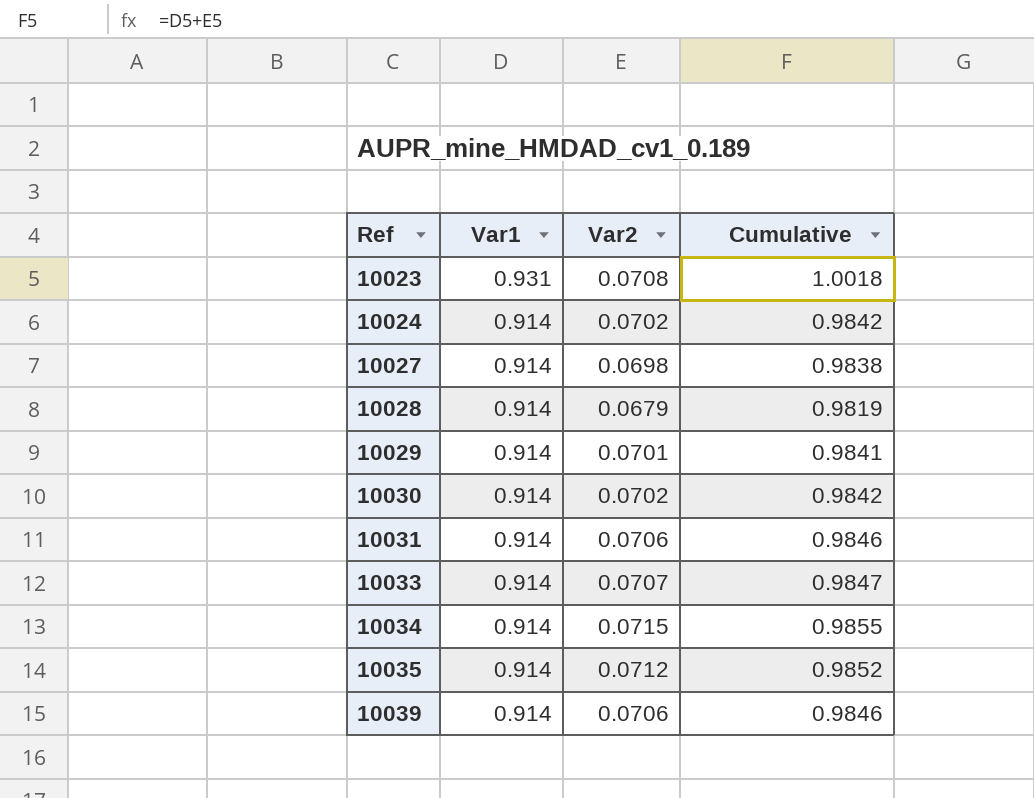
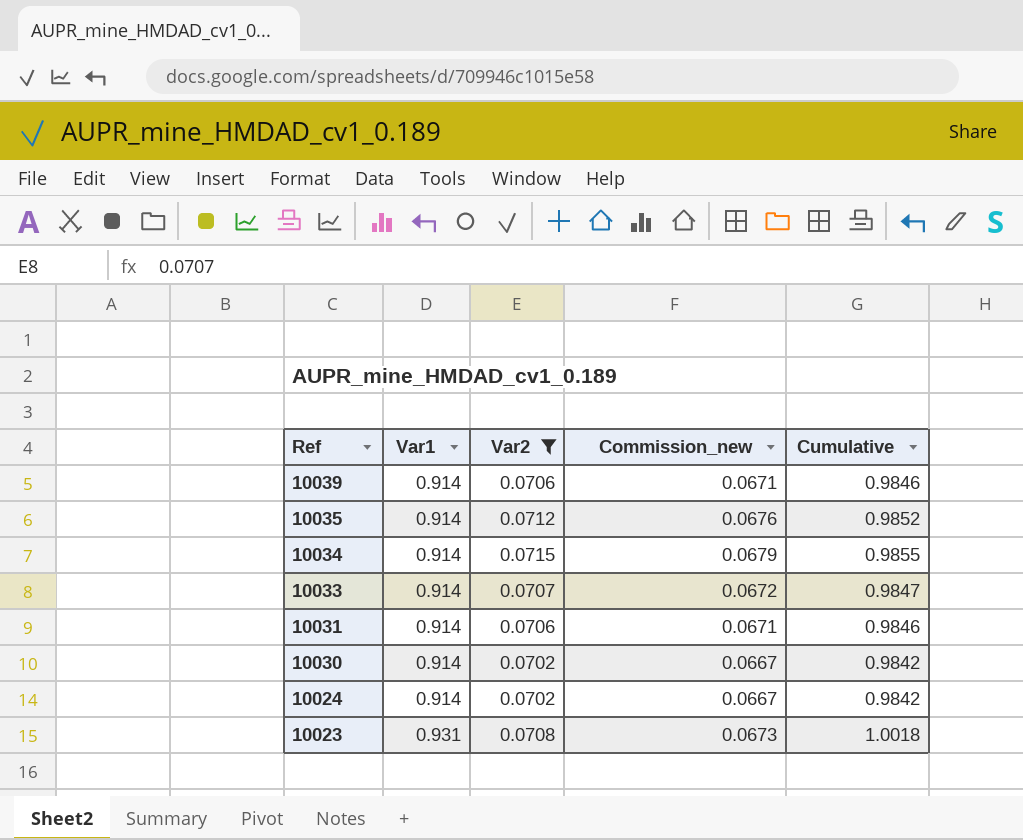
filter: none -> Var2 >= 0.0702
row order: Ref ascending -> Ref descending
column Commission_new | formula: none -> [Var2] * 0.95

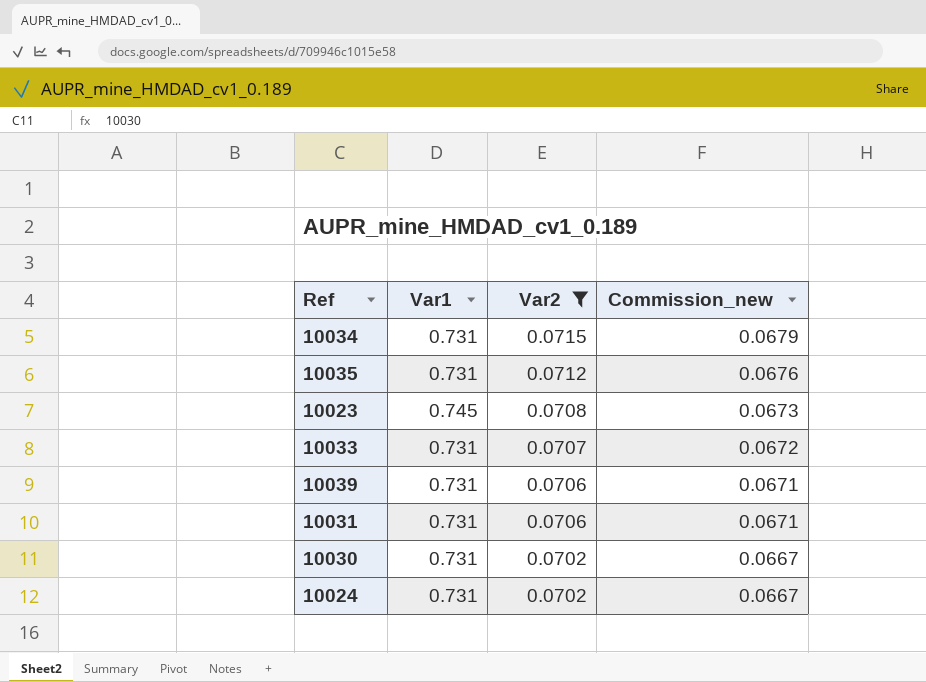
row order: Ref descending -> Var2 descending
column Cumulative | formula: [Var1] + [Var2] -> none
10034 | Var1: 0.914 -> 0.731
10035 | Var1: 0.914 -> 0.731
10023 | Var1: 0.931 -> 0.745
10033 | Var1: 0.914 -> 0.731
10039 | Var1: 0.914 -> 0.731
10031 | Var1: 0.914 -> 0.731
10030 | Var1: 0.914 -> 0.731
10024 | Var1: 0.914 -> 0.731

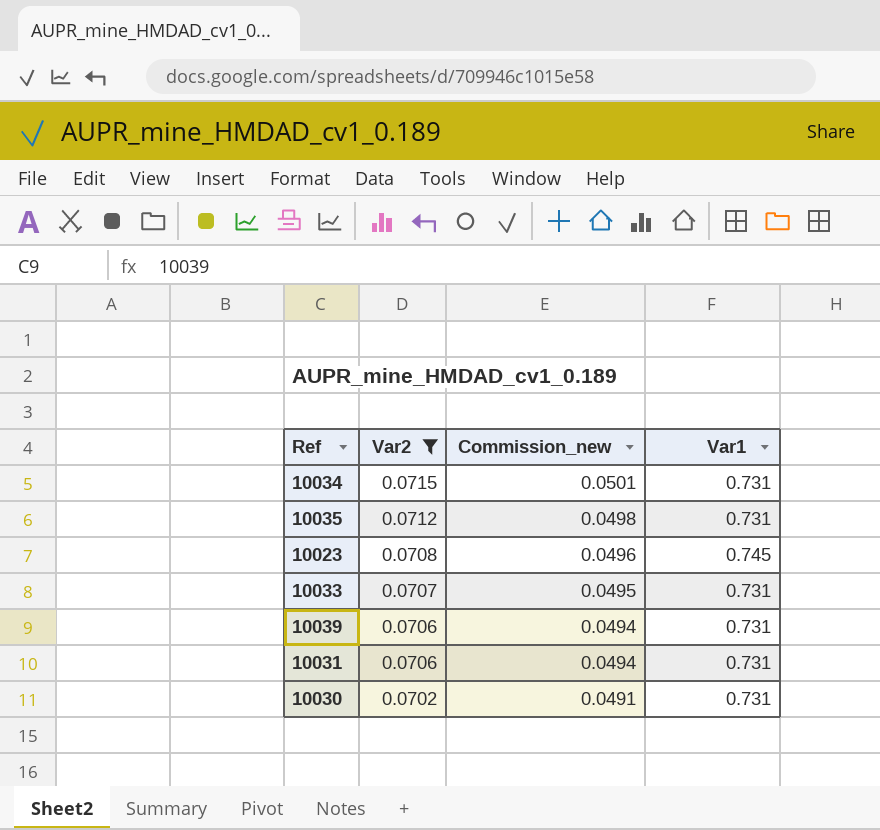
column Commission_new | formula: [Var2] * 0.95 -> [Var2] * 0.7
column Var1 | position: 2 -> 4
row 10024: 0.731 | 0.0702 | 0.0667 -> none

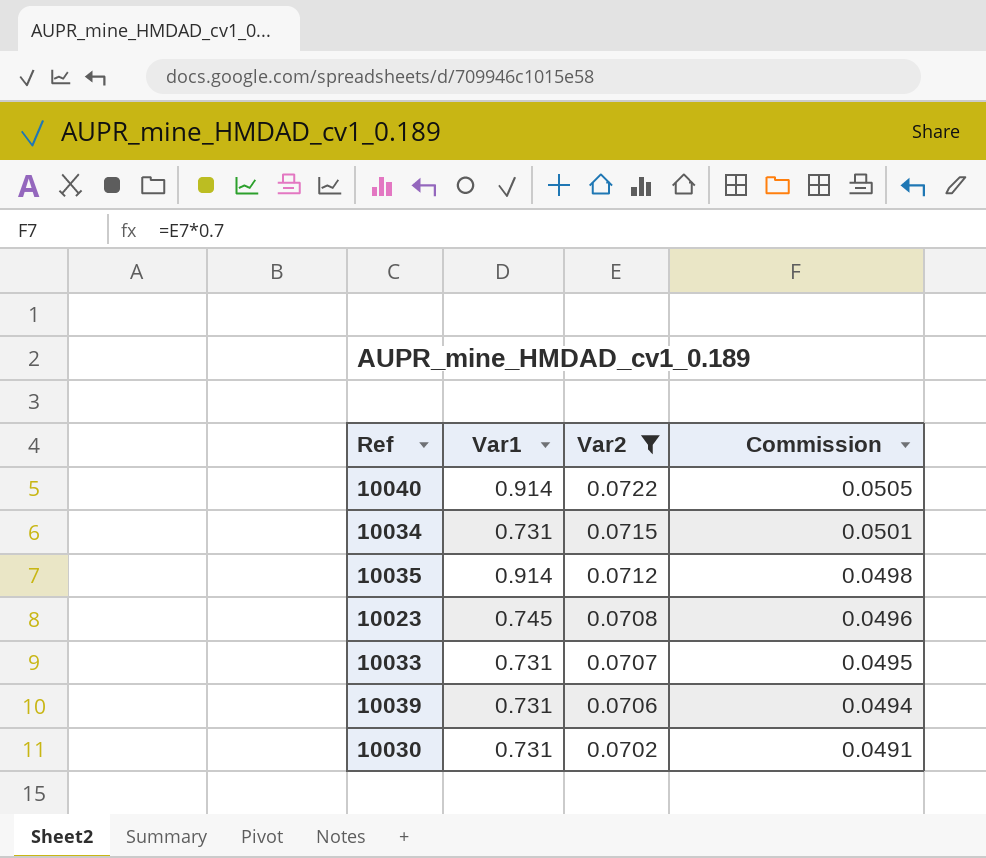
column Var1 | position: 4 -> 2
column name: Commission_new -> Commission
row 10031: 0.0706 | 0.0494 | 0.731 -> none
row 10040: none -> 0.914 | 0.0722 | 0.0505
10035 | Var1: 0.731 -> 0.914

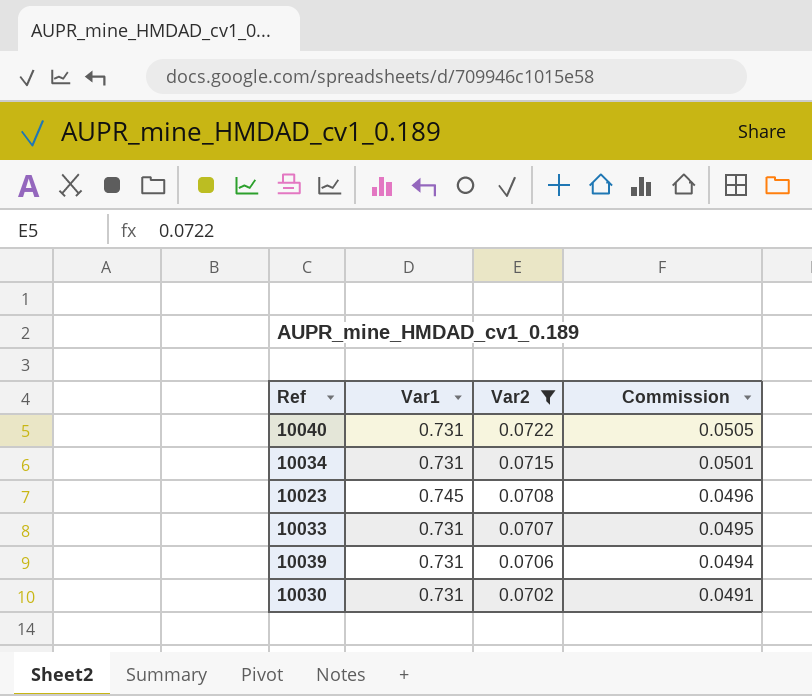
row 10035: 0.914 | 0.0712 | 0.0498 -> none
10040 | Var1: 0.914 -> 0.731

